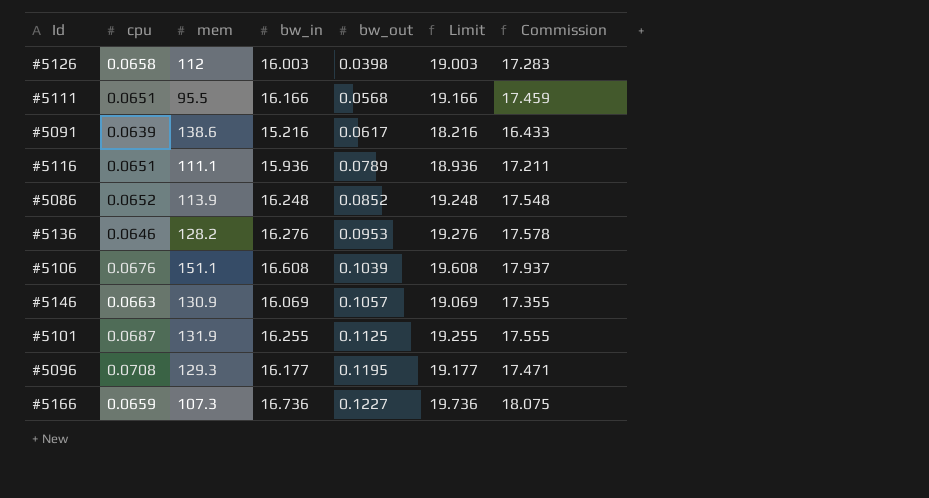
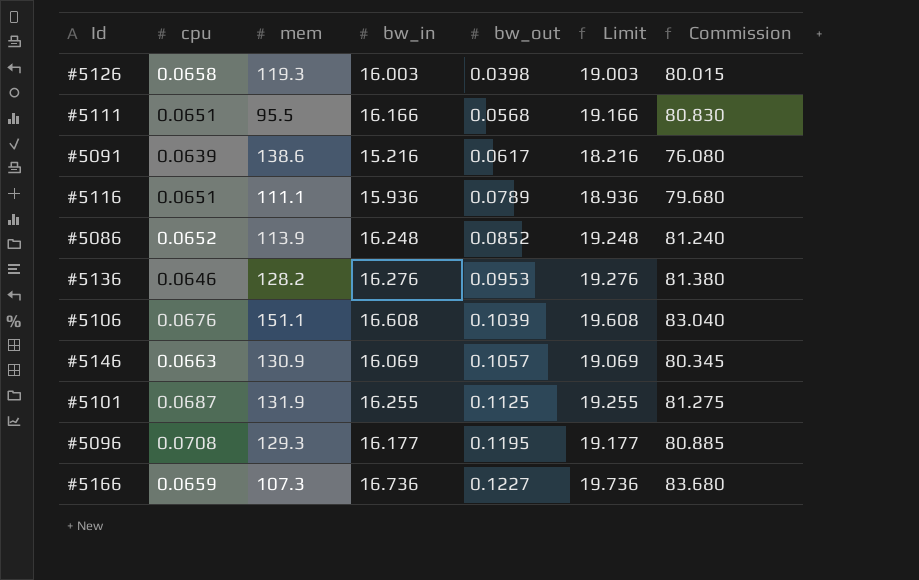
column Commission | formula: [bw_in] * 1.08 -> [bw_in] * 5
#5126 | mem: 112 -> 119.3

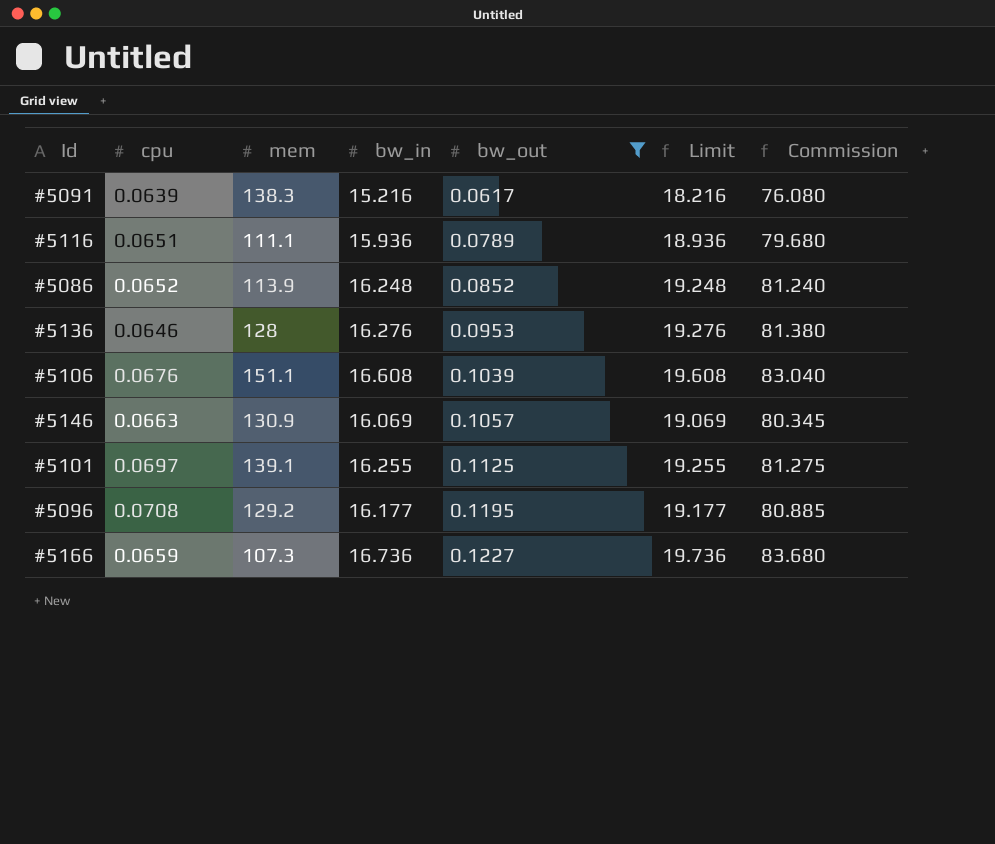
filter: none -> bw_out >= 0.0617
#5091 | mem: 138.6 -> 138.3
#5136 | mem: 128.2 -> 128
#5101 | cpu: 0.0687 -> 0.0697
#5101 | mem: 131.9 -> 139.1
#5096 | mem: 129.3 -> 129.2

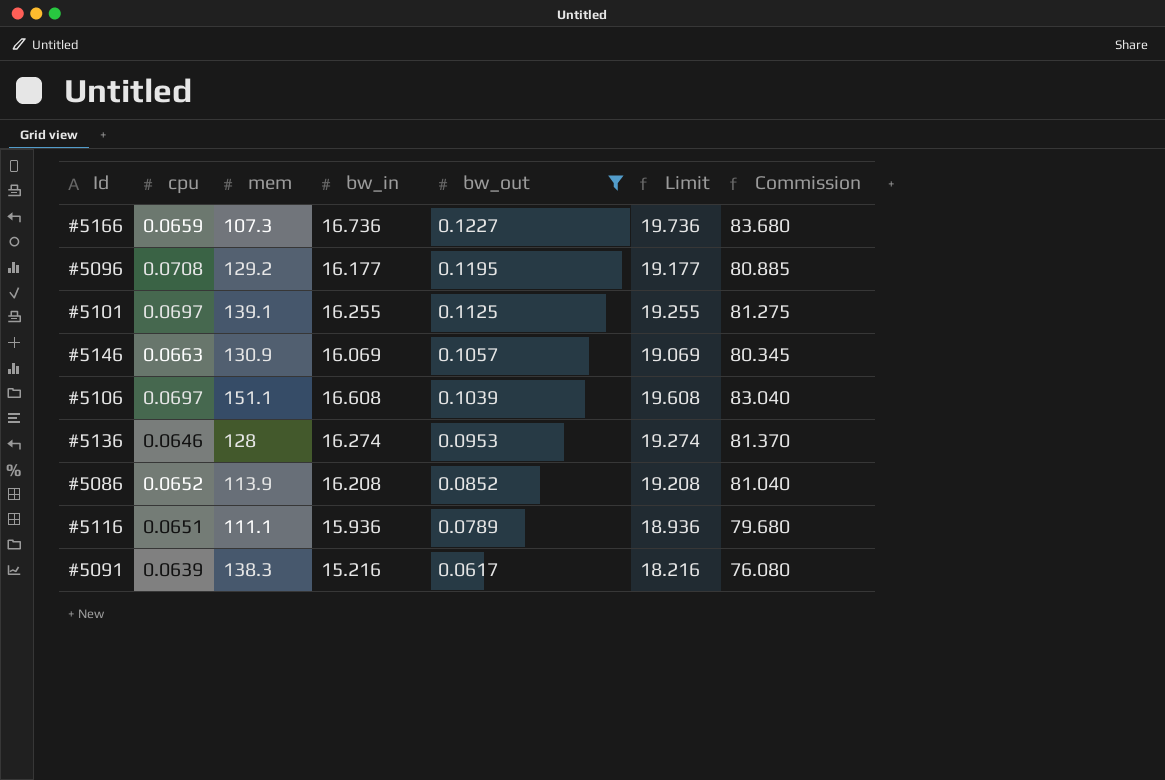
row order: bw_out ascending -> bw_out descending
#5106 | cpu: 0.0676 -> 0.0697
#5136 | bw_in: 16.276 -> 16.274
#5136 | Limit: 19.276 -> 19.274
#5136 | Commission: 81.380 -> 81.370
#5086 | bw_in: 16.248 -> 16.208
#5086 | Limit: 19.248 -> 19.208
#5086 | Commission: 81.240 -> 81.040

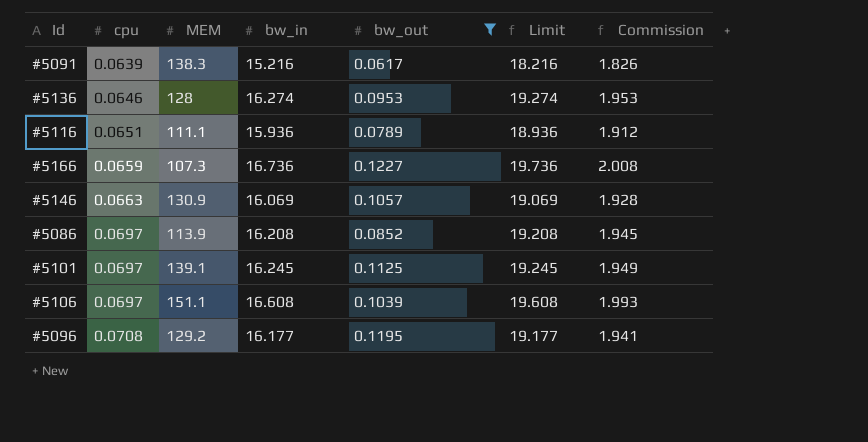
row order: bw_out descending -> cpu ascending
column name: mem -> MEM
column Commission | formula: [bw_in] * 5 -> [bw_in] * 0.12
#5086 | cpu: 0.0652 -> 0.0697
#5101 | bw_in: 16.255 -> 16.245
#5101 | Limit: 19.255 -> 19.245

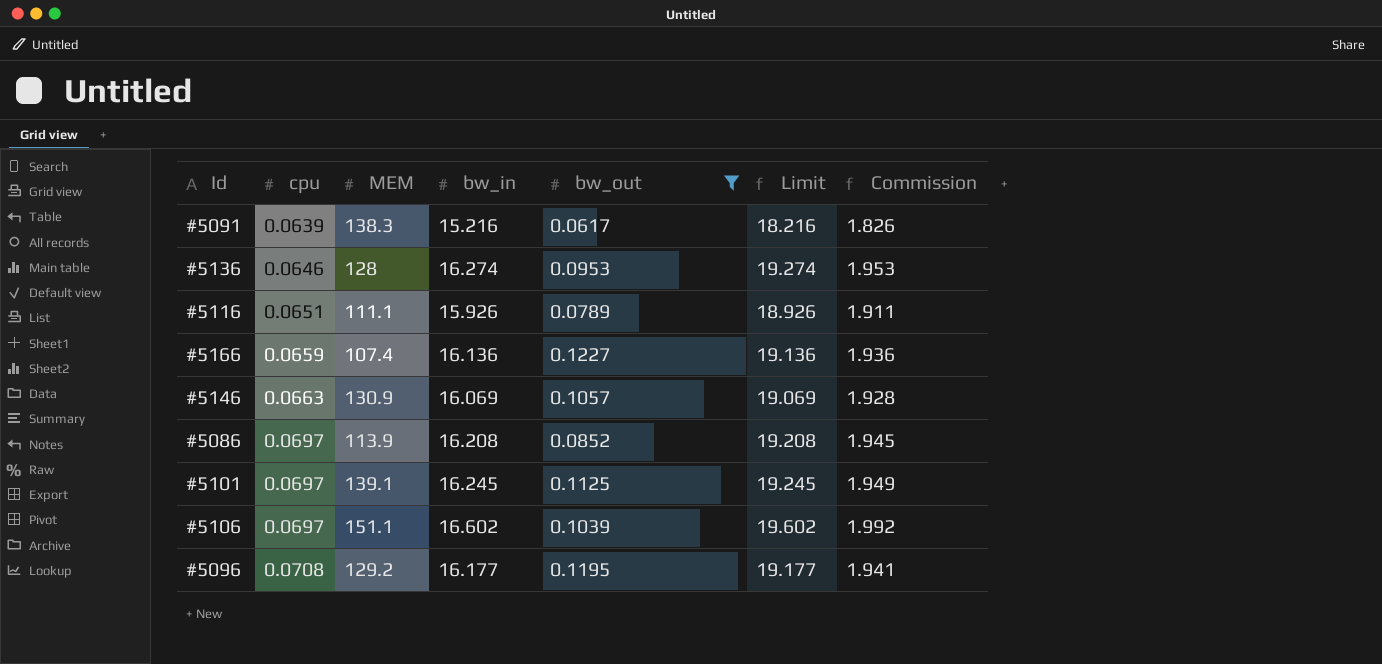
#5116 | bw_in: 15.936 -> 15.926
#5116 | Limit: 18.936 -> 18.926
#5116 | Commission: 1.912 -> 1.911
#5166 | MEM: 107.3 -> 107.4
#5166 | bw_in: 16.736 -> 16.136
#5166 | Limit: 19.736 -> 19.136
#5166 | Commission: 2.008 -> 1.936
#5106 | bw_in: 16.608 -> 16.602
#5106 | Limit: 19.608 -> 19.602
#5106 | Commission: 1.993 -> 1.992

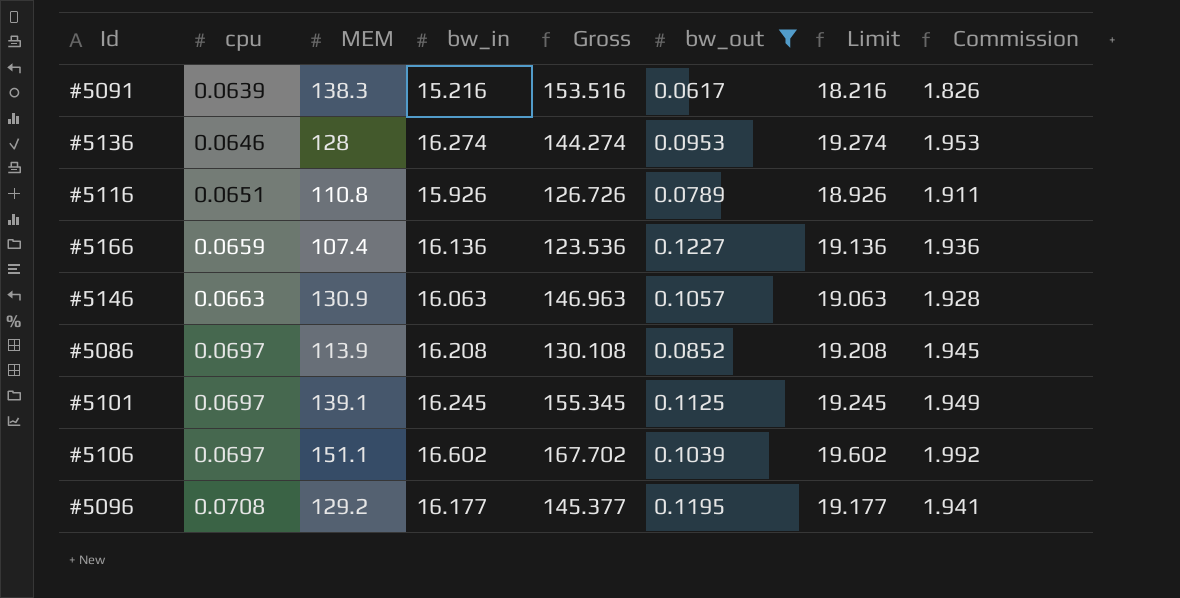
column Gross | formula: none -> [MEM] + [bw_in]
#5116 | MEM: 111.1 -> 110.8
#5146 | bw_in: 16.069 -> 16.063
#5146 | Limit: 19.069 -> 19.063

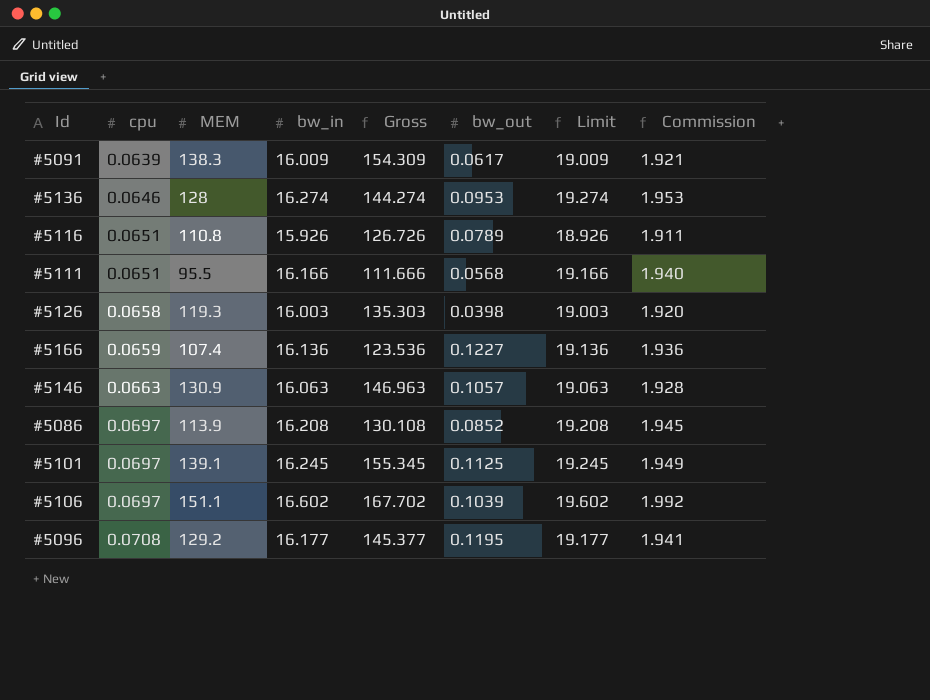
filter: bw_out >= 0.0617 -> none
#5091 | bw_in: 15.216 -> 16.009
#5091 | Gross: 153.516 -> 154.309
#5091 | Limit: 18.216 -> 19.009
#5091 | Commission: 1.826 -> 1.921

